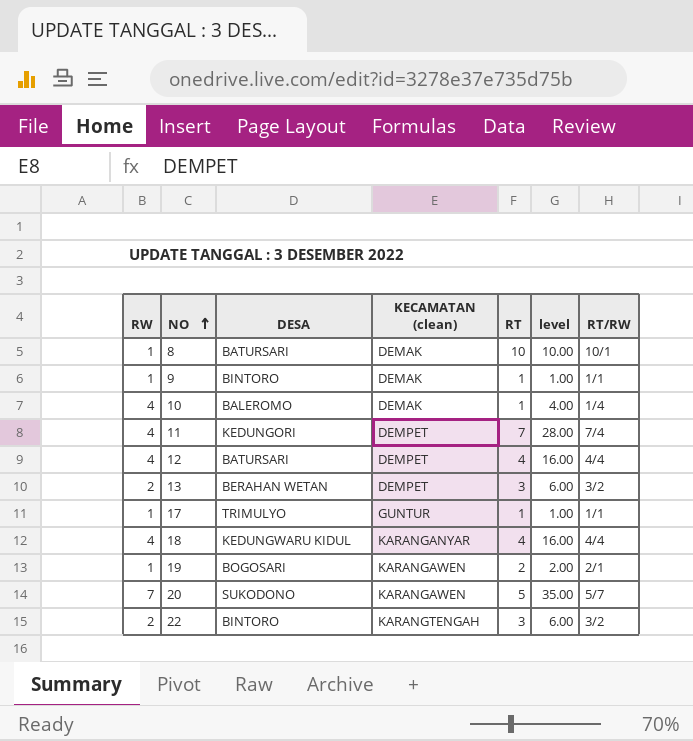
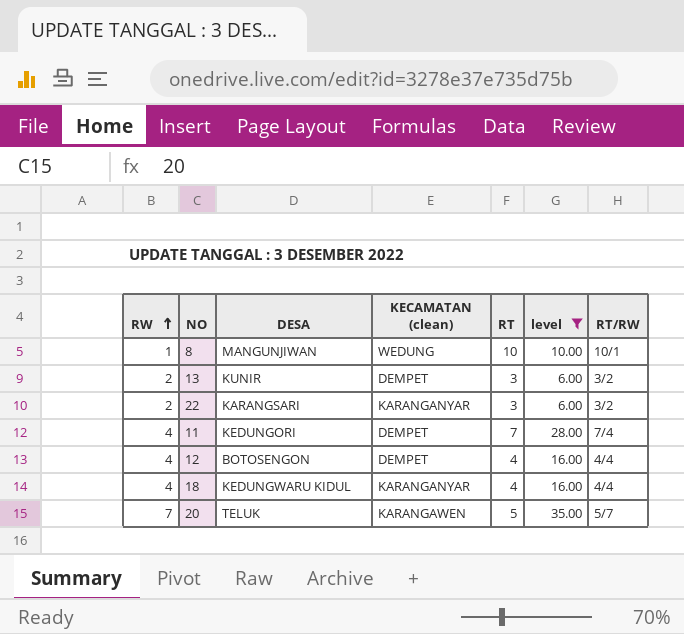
filter: none -> level >= 6.00
row order: NO ascending -> RW ascending
8 | DESA: BATURSARI -> MANGUNJIWAN
8 | KECAMATAN (clean): DEMAK -> WEDUNG
13 | DESA: BERAHAN WETAN -> KUNIR
22 | DESA: BINTORO -> KARANGSARI
22 | KECAMATAN (clean): KARANGTENGAH -> KARANGANYAR
12 | DESA: BATURSARI -> BOTOSENGON
20 | DESA: SUKODONO -> TELUK

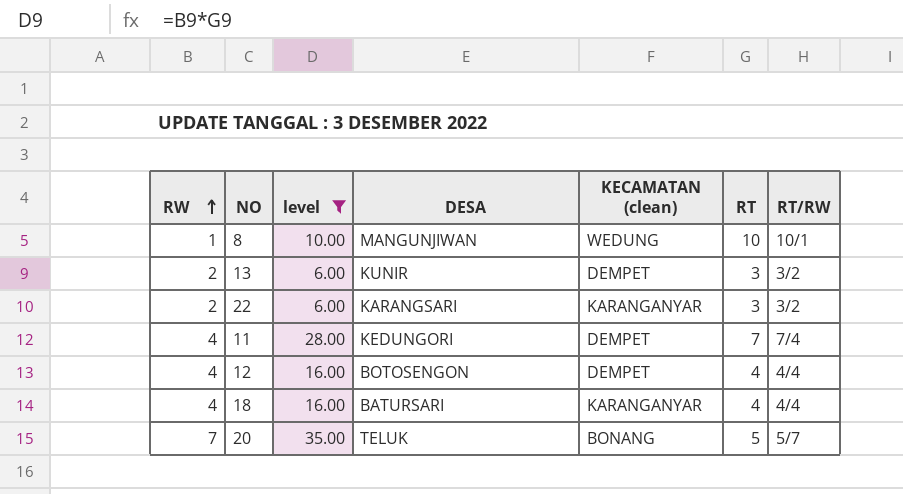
column level | position: 6 -> 3
18 | DESA: KEDUNGWARU KIDUL -> BATURSARI
20 | KECAMATAN (clean): KARANGAWEN -> BONANG

